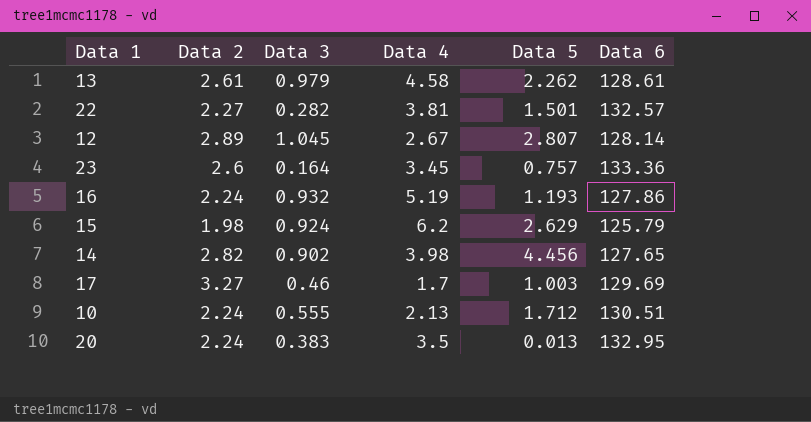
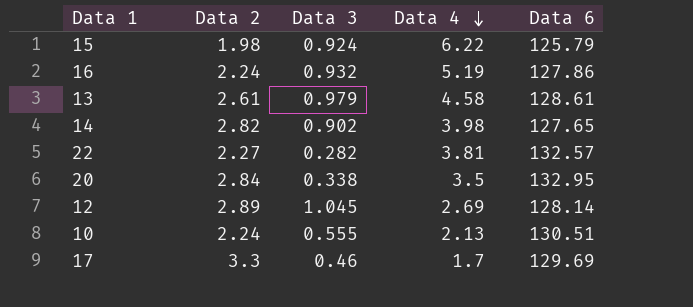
row order: none -> Data 4 descending
column Data 5 | position: 5 -> none
row 23: 2.6 | 0.164 | 3.45 | 0.757 | 133.36 -> none
15 | Data 4: 6.2 -> 6.22
20 | Data 2: 2.24 -> 2.84
20 | Data 3: 0.383 -> 0.338
12 | Data 4: 2.67 -> 2.69
17 | Data 2: 3.27 -> 3.3

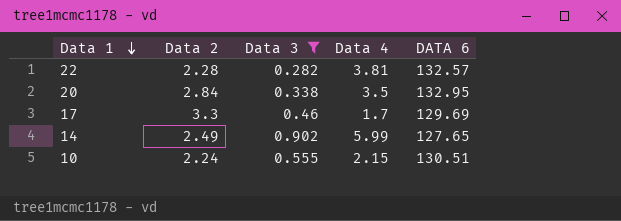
filter: none -> Data 3 <= 0.902
row order: Data 4 descending -> Data 1 descending
column name: Data 6 -> DATA 6
22 | Data 2: 2.27 -> 2.28
14 | Data 2: 2.82 -> 2.49
14 | Data 4: 3.98 -> 5.99
10 | Data 4: 2.13 -> 2.15

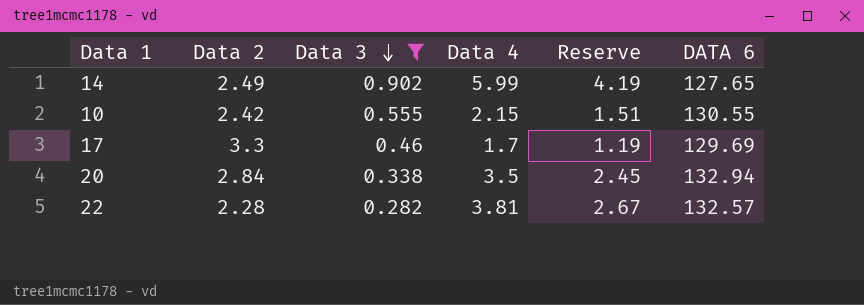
row order: Data 1 descending -> Data 3 descending
column Reserve | formula: none -> [Data 4] * 0.7
10 | Data 2: 2.24 -> 2.42
10 | DATA 6: 130.51 -> 130.55
20 | DATA 6: 132.95 -> 132.94

